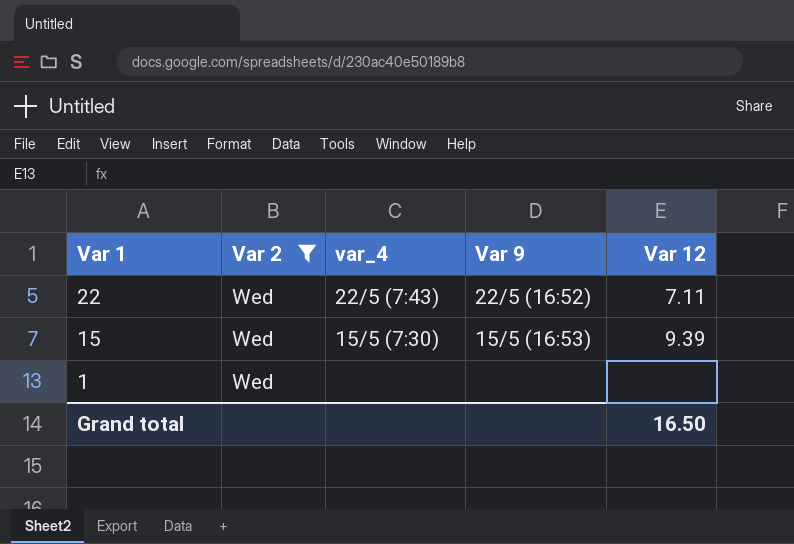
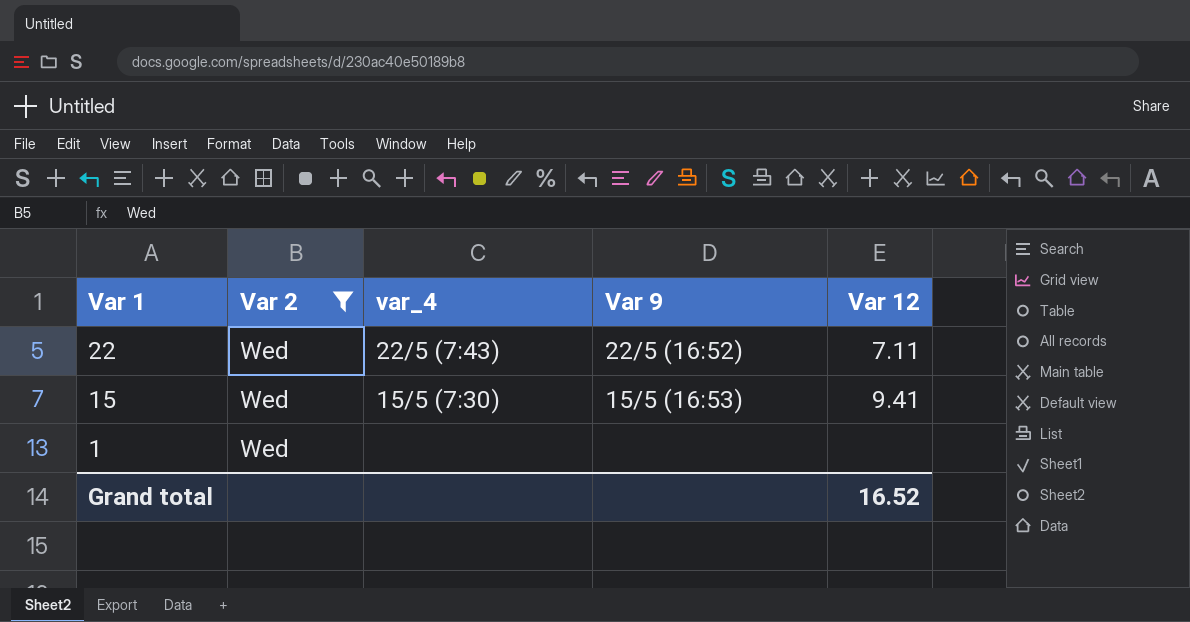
15 | Var 12: 9.39 -> 9.41
Grand total | Var 12: 16.50 -> 16.52

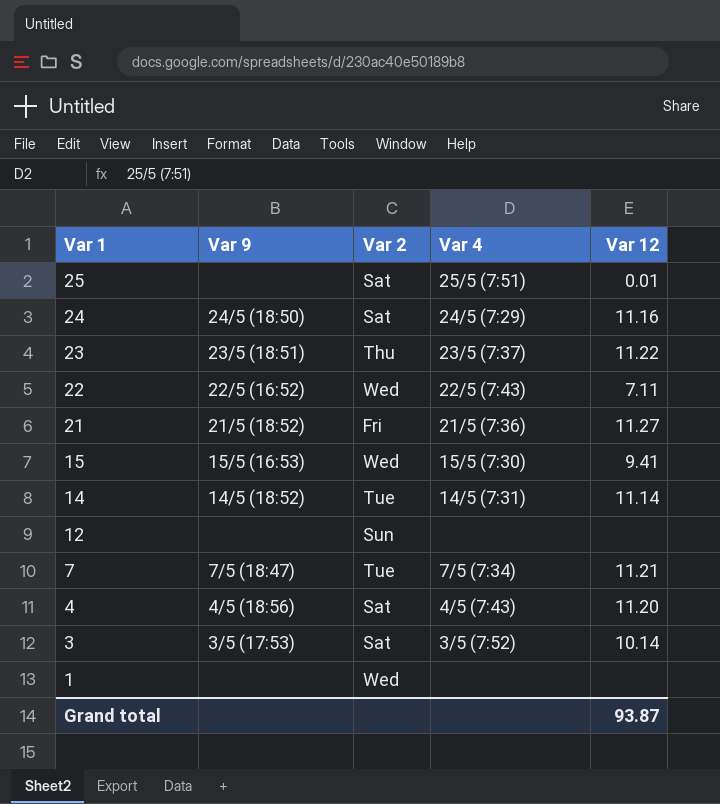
filter: Var 2 = Wed -> none
column Var 9 | position: 4 -> 2
column name: var_4 -> Var 4
Grand total | Var 12: 16.52 -> 93.87

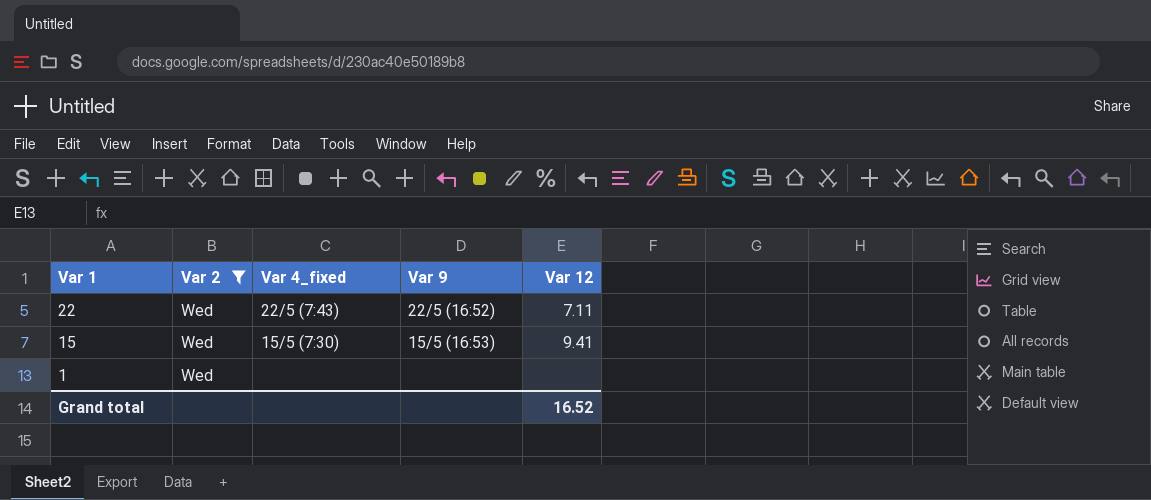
filter: none -> Var 2 = Wed
column name: Var 4 -> Var 4_fixed
column Var 9 | position: 2 -> 4
Grand total | Var 12: 93.87 -> 16.52

